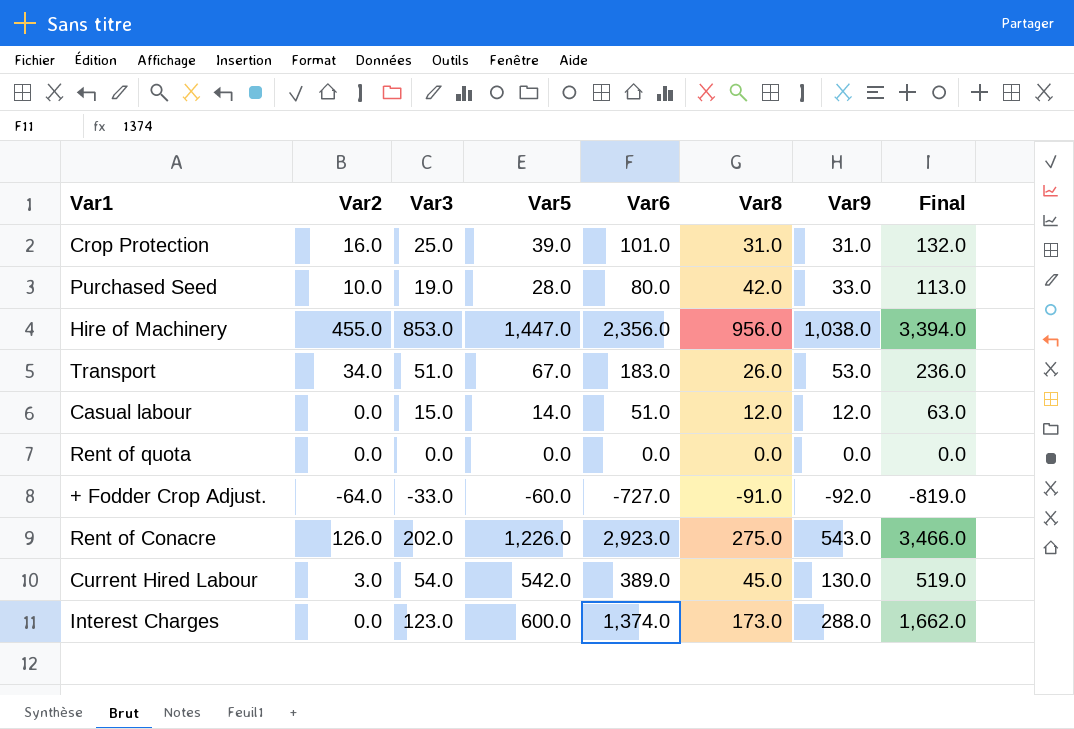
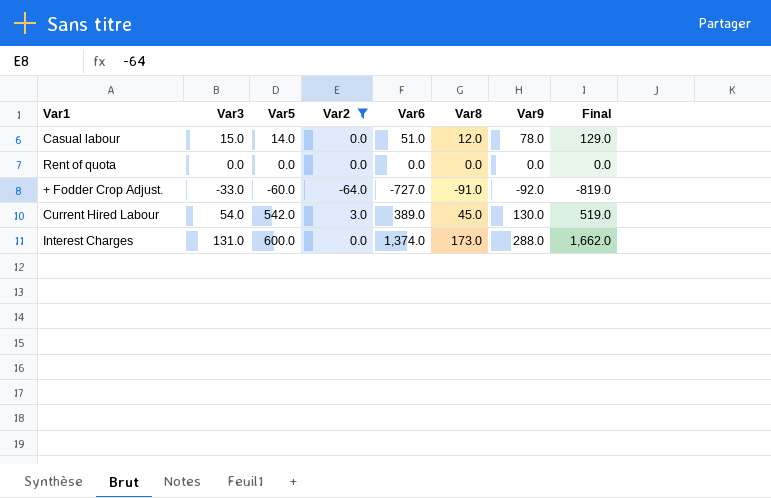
filter: none -> Var2 <= 3.0
column Var2 | position: 2 -> 4
Casual labour | Var9: 12.0 -> 78.0
Casual labour | Final: 63.0 -> 129.0
Interest Charges | Var3: 123.0 -> 131.0

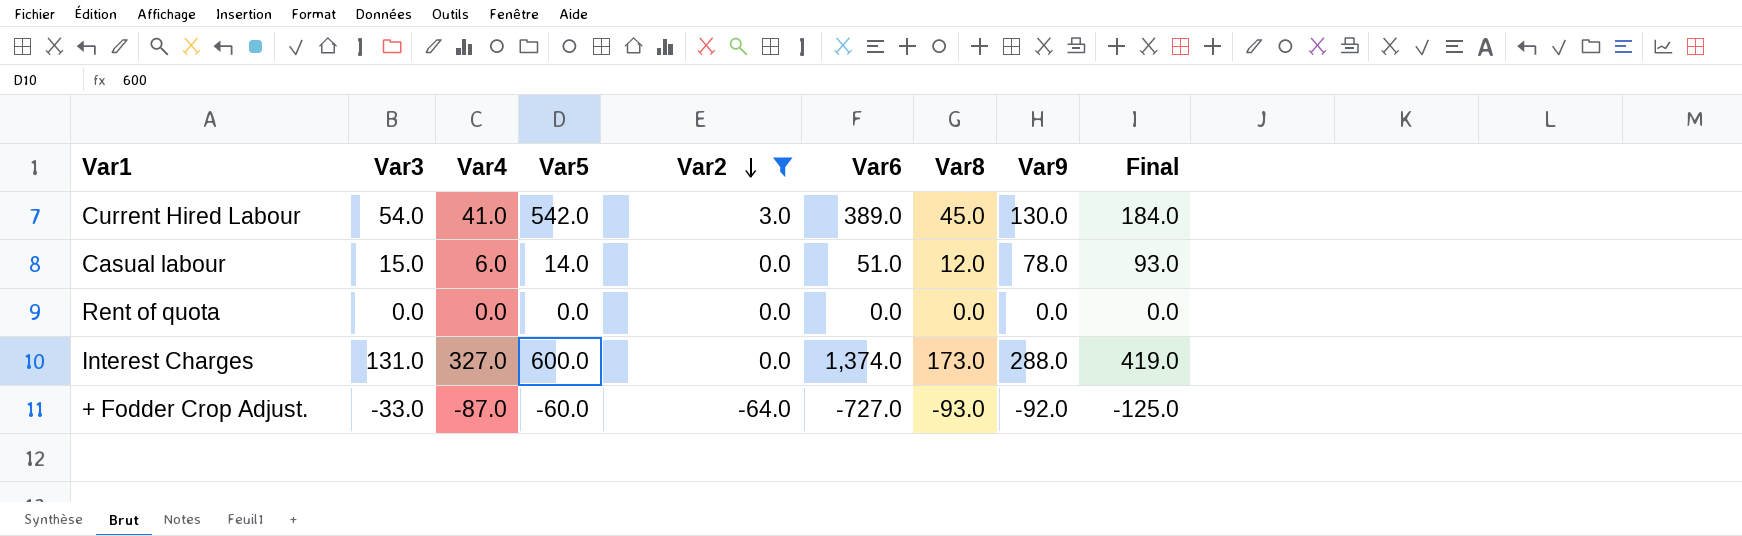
row order: none -> Var2 descending
column Var4 | position: none -> 3
column Final | formula: [Var6] + [Var9] -> [Var3] + [Var9]
+ Fodder Crop Adjust. | Var8: -91.0 -> -93.0

